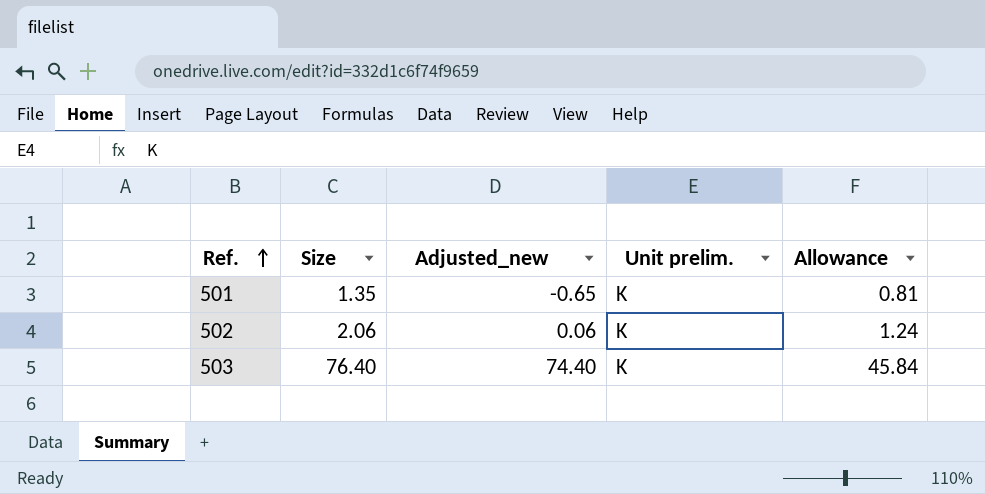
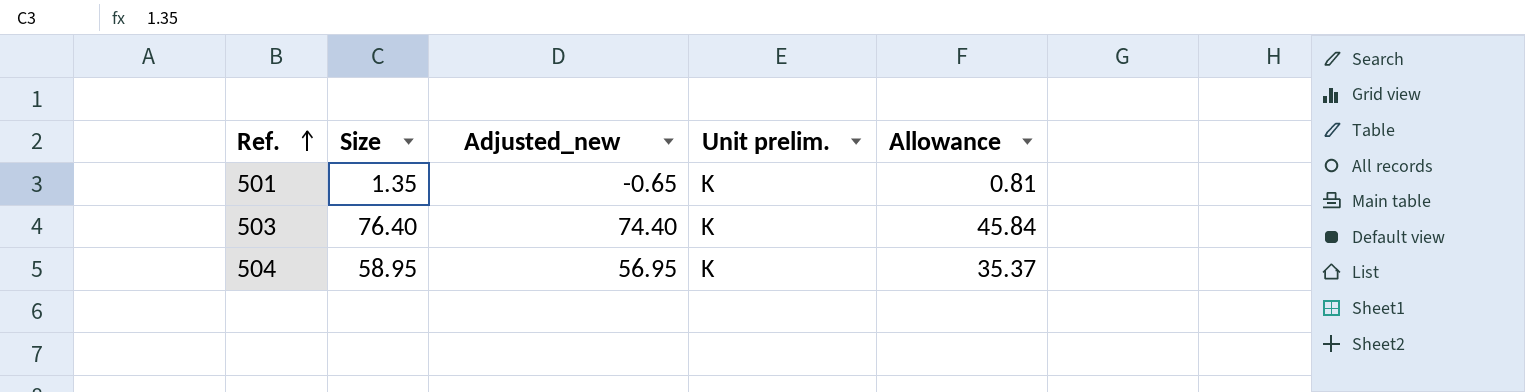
row 502: 2.06 | 0.06 | K | 1.24 -> none
row 504: none -> 58.95 | 56.95 | K | 35.37

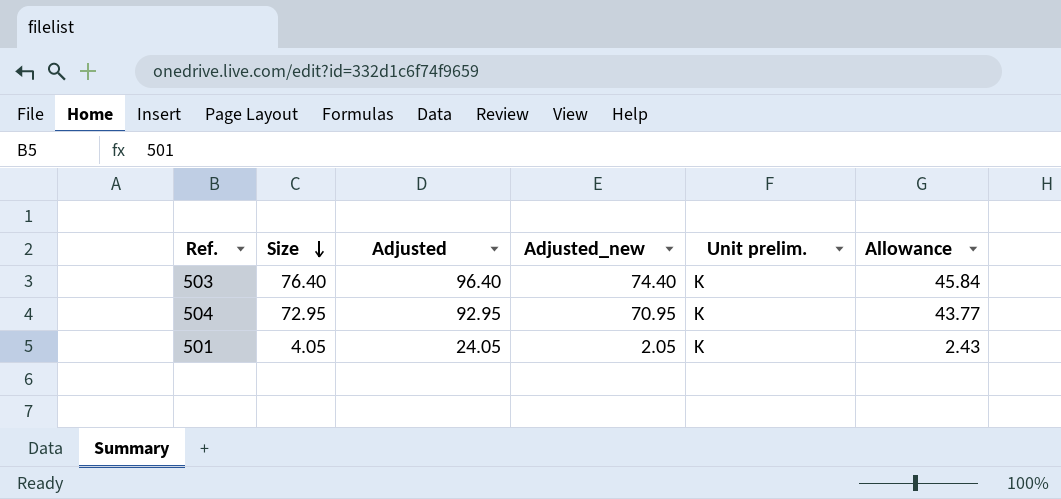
row order: Ref. ascending -> Size descending
column Adjusted | formula: none -> [Size] + 20
504 | Size: 58.95 -> 72.95
504 | Adjusted_new: 56.95 -> 70.95
504 | Allowance: 35.37 -> 43.77
501 | Size: 1.35 -> 4.05
501 | Adjusted_new: -0.65 -> 2.05
501 | Allowance: 0.81 -> 2.43

